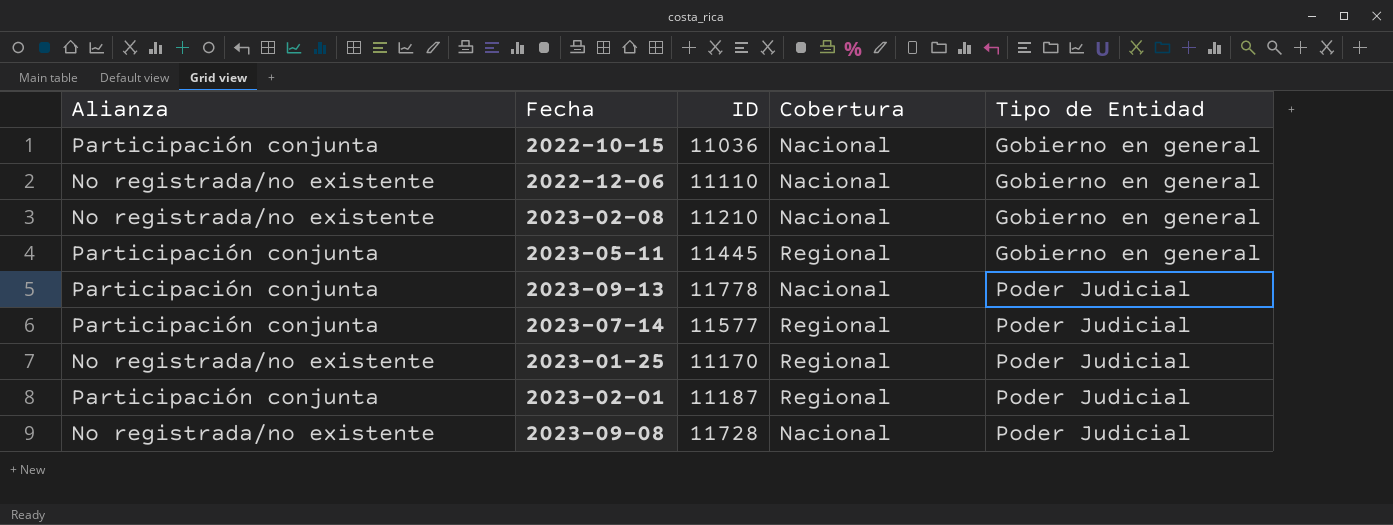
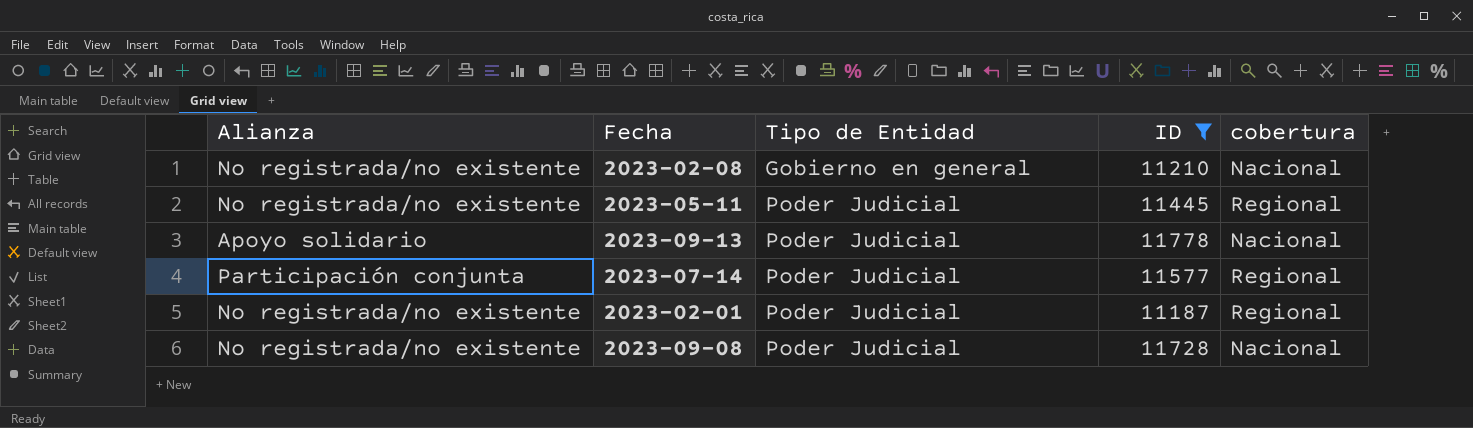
filter: none -> ID >= 11187
column Tipo de Entidad | position: 5 -> 3
column name: Cobertura -> cobertura
2023-05-11 | Alianza: Participación conjunta -> No registrada/no existente
2023-05-11 | Tipo de Entidad: Gobierno en general -> Poder Judicial
2023-09-13 | Alianza: Participación conjunta -> Apoyo solidario
2023-02-01 | Alianza: Participación conjunta -> No registrada/no existente

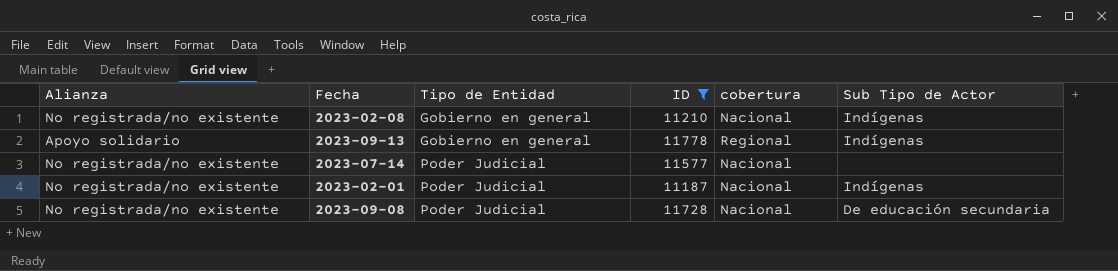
column Sub Tipo de Actor | position: none -> 6
row 2023-05-11: No registrada/no existente | Poder Judicial | 11445 | Regional -> none
2023-09-13 | Tipo de Entidad: Poder Judicial -> Gobierno en general
2023-09-13 | cobertura: Nacional -> Regional
2023-07-14 | Alianza: Participación conjunta -> No registrada/no existente
2023-07-14 | cobertura: Regional -> Nacional
2023-02-01 | cobertura: Regional -> Nacional

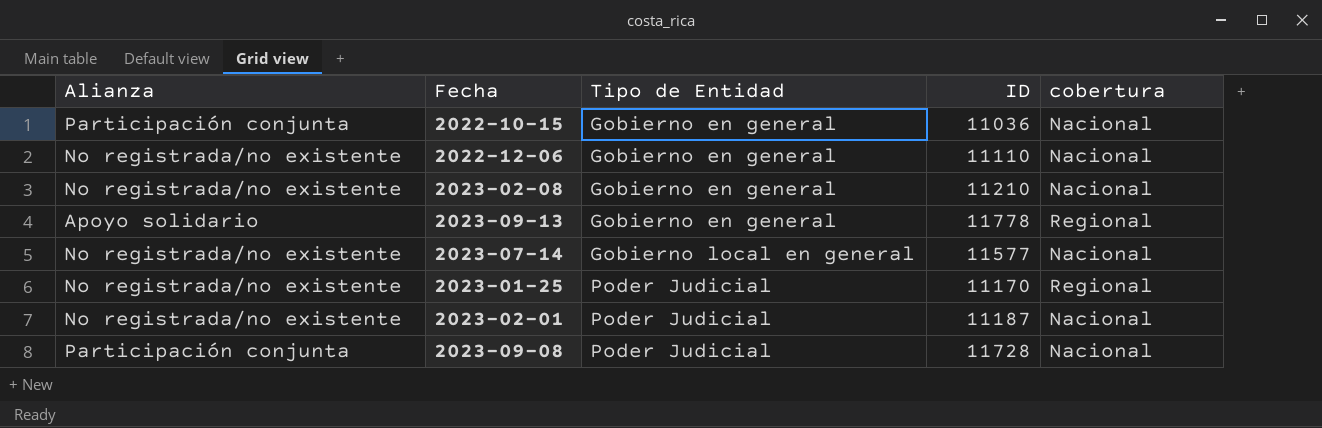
filter: ID >= 11187 -> none
column Sub Tipo de Actor | position: 6 -> none
2023-07-14 | Tipo de Entidad: Poder Judicial -> Gobierno local en general
2023-09-08 | Alianza: No registrada/no existente -> Participación conjunta

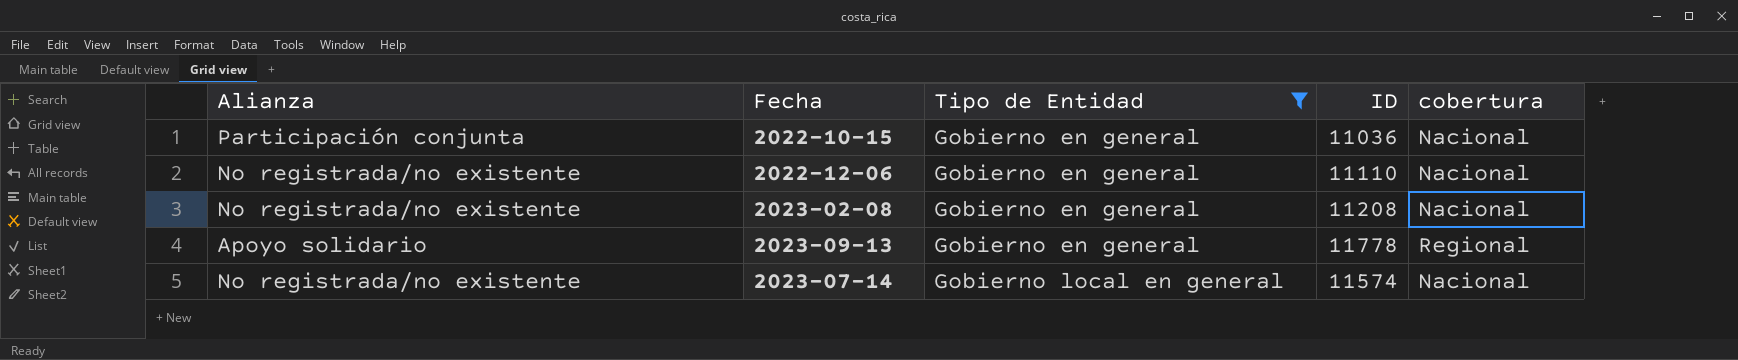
filter: none -> Tipo de Entidad != Poder Judicial
2023-02-08 | ID: 11210 -> 11208
2023-07-14 | ID: 11577 -> 11574

